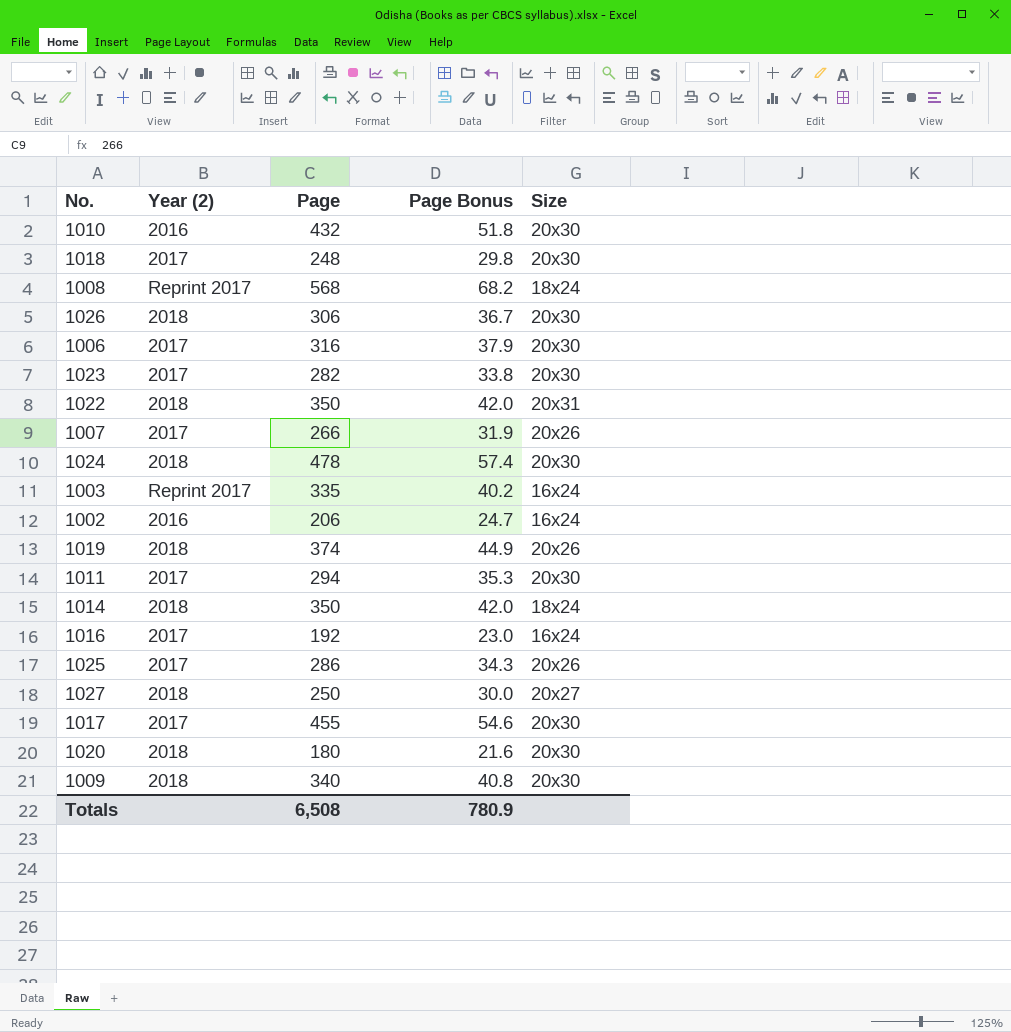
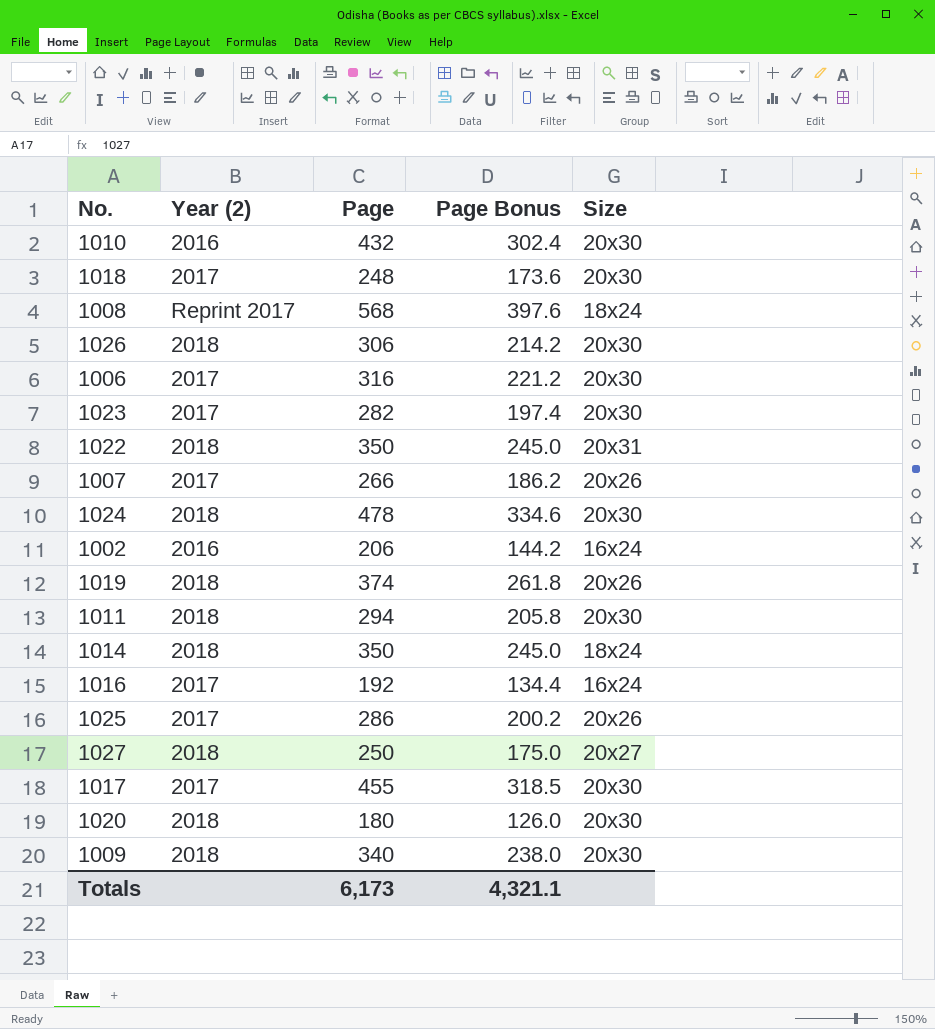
column Page Bonus | formula: [Page] * 0.12 -> [Page] * 0.7
row 1003: Reprint 2017 | 335 | 40.2 | 16x24 -> none
1011 | Year (2): 2017 -> 2018
Totals | Page: 6,508 -> 6,173
Totals | Page Bonus: 780.9 -> 4,321.1

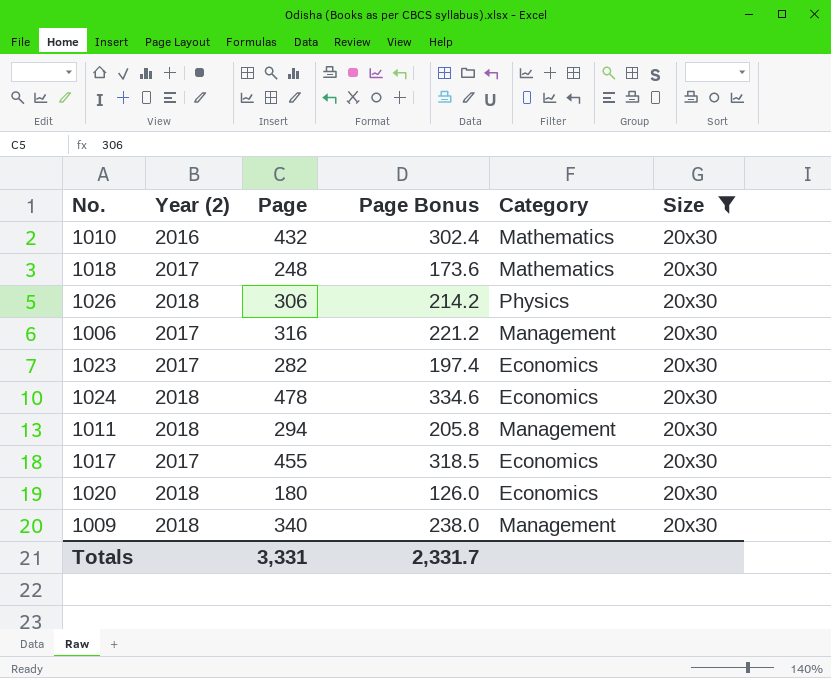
filter: none -> Size = 20x30
column Category | position: none -> 5
Totals | Page: 6,173 -> 3,331
Totals | Page Bonus: 4,321.1 -> 2,331.7

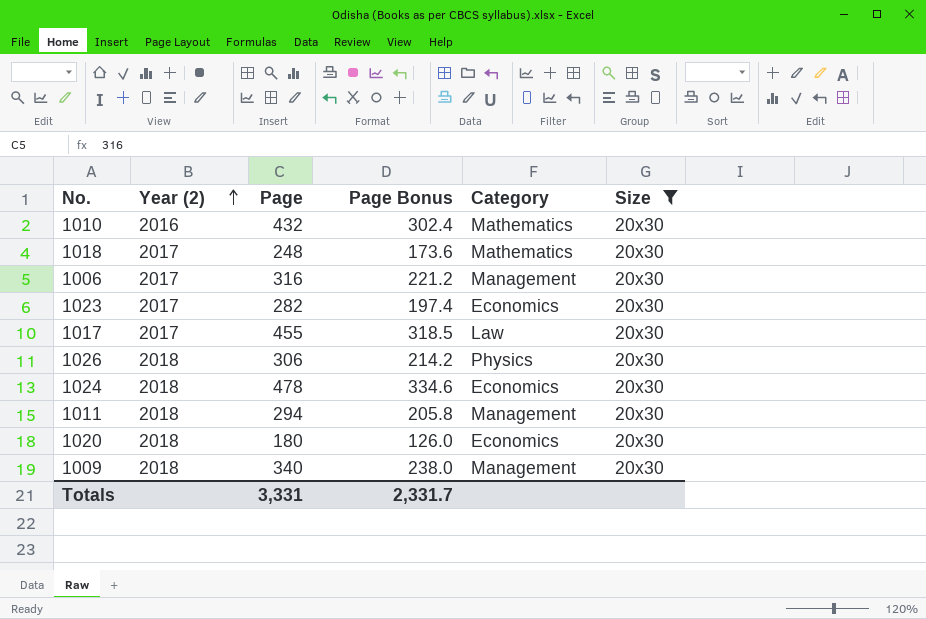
row order: none -> Year (2) ascending
1017 | Category: Economics -> Law

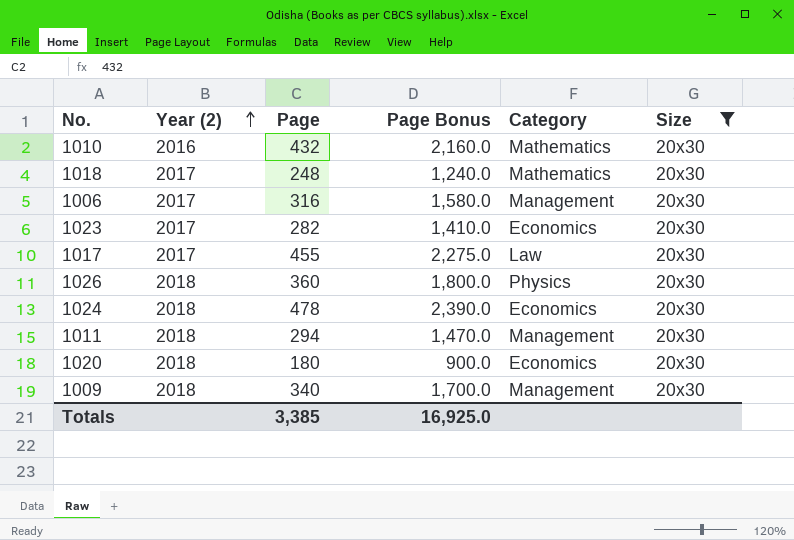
column Page Bonus | formula: [Page] * 0.7 -> [Page] * 5
1026 | Page: 306 -> 360
Totals | Page: 3,331 -> 3,385
Totals | Page Bonus: 2,331.7 -> 16,925.0

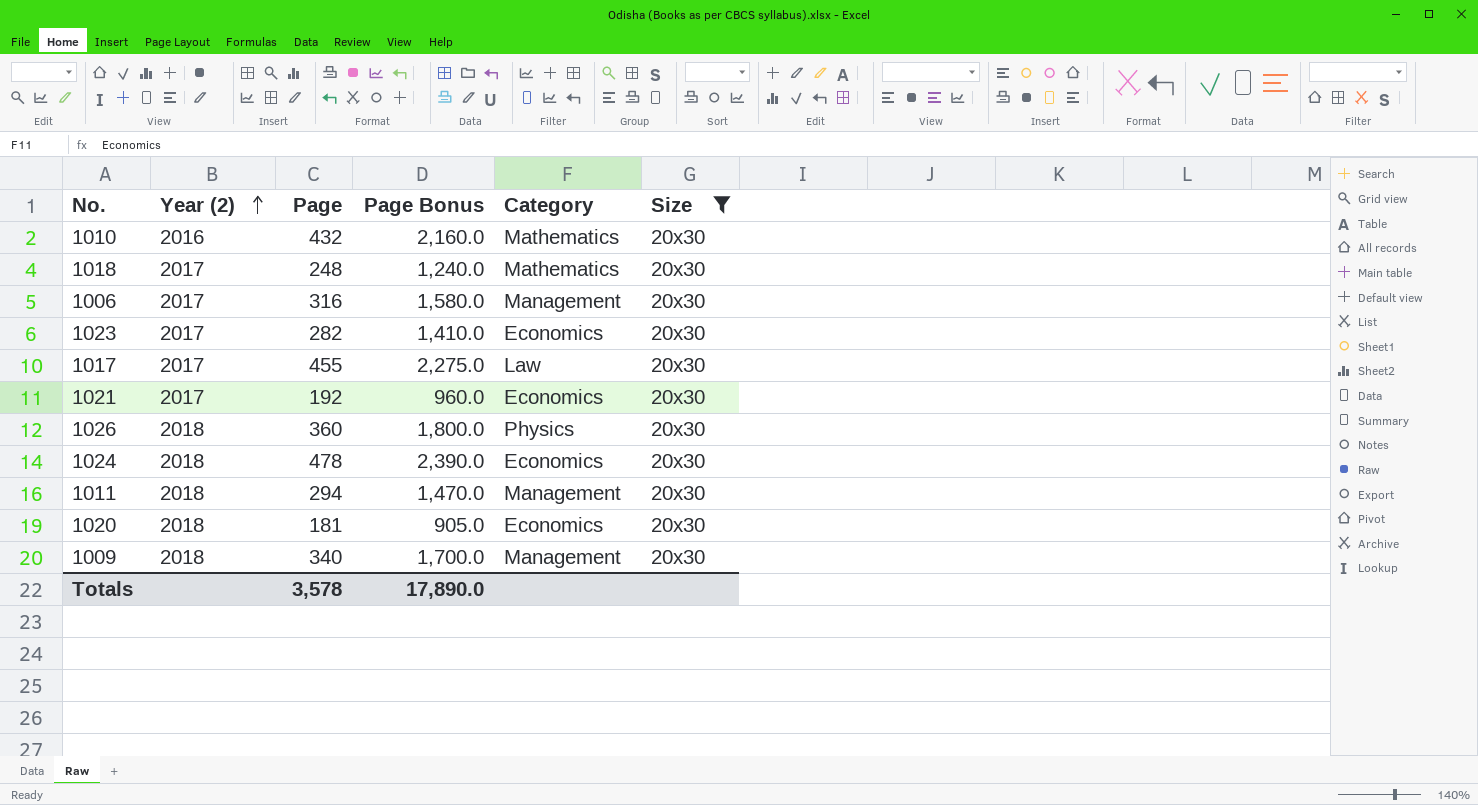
row 1021: none -> 2017 | 192 | 960.0 | Economics | 20x30
1020 | Page: 180 -> 181
1020 | Page Bonus: 900.0 -> 905.0
Totals | Page: 3,385 -> 3,578
Totals | Page Bonus: 16,925.0 -> 17,890.0

